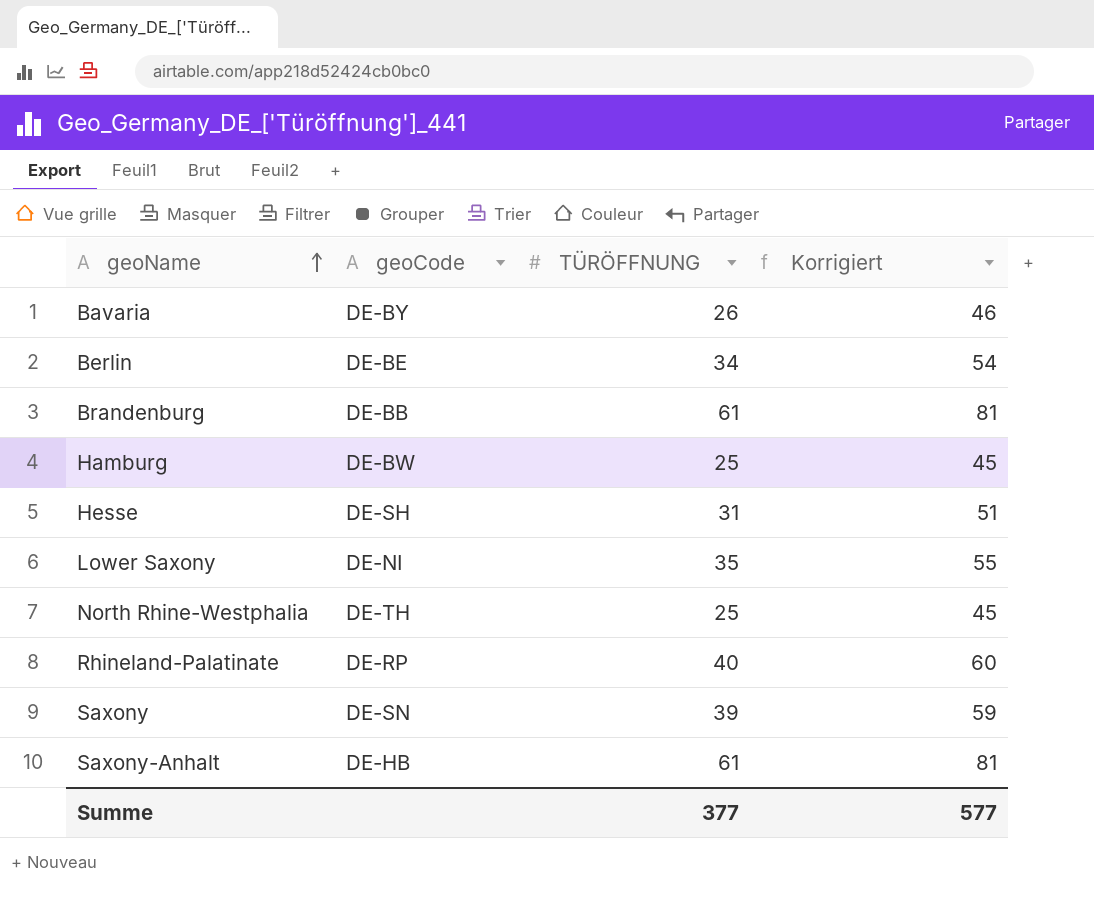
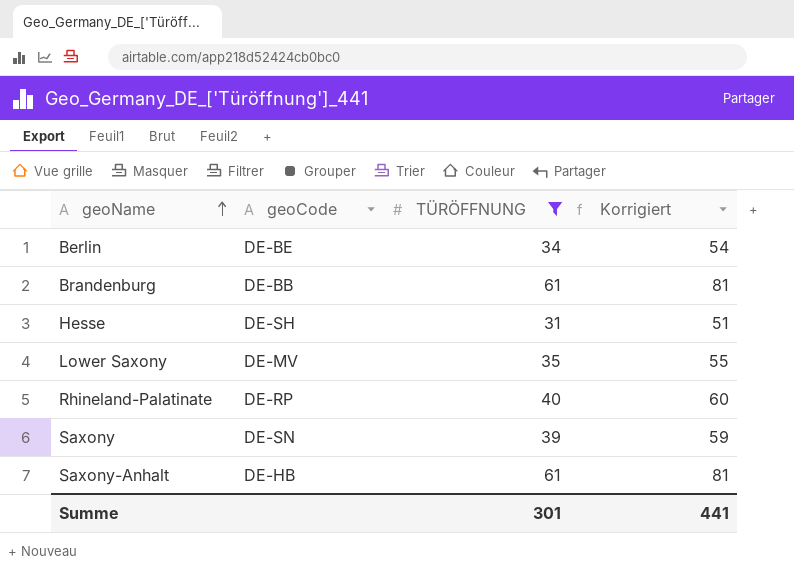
filter: none -> TÜRÖFFNUNG >= 31
Lower Saxony | geoCode: DE-NI -> DE-MV
Summe | TÜRÖFFNUNG: 377 -> 301
Summe | Korrigiert: 577 -> 441

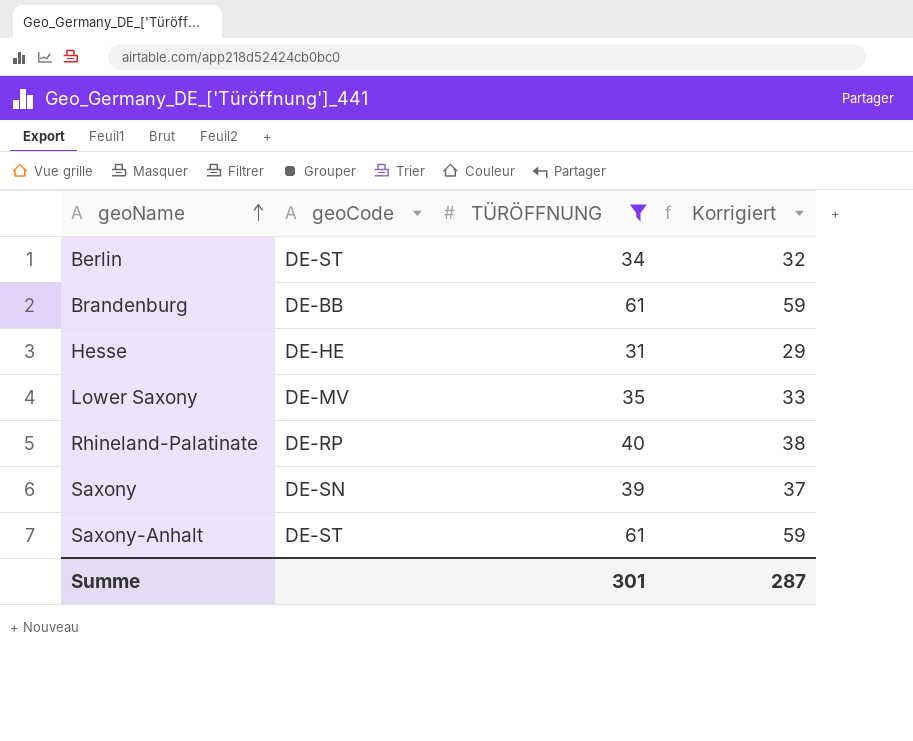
column Korrigiert | formula: [TÜRÖFFNUNG] + 20 -> [TÜRÖFFNUNG] - 2
Berlin | geoCode: DE-BE -> DE-ST
Hesse | geoCode: DE-SH -> DE-HE
Saxony-Anhalt | geoCode: DE-HB -> DE-ST
Summe | Korrigiert: 441 -> 287

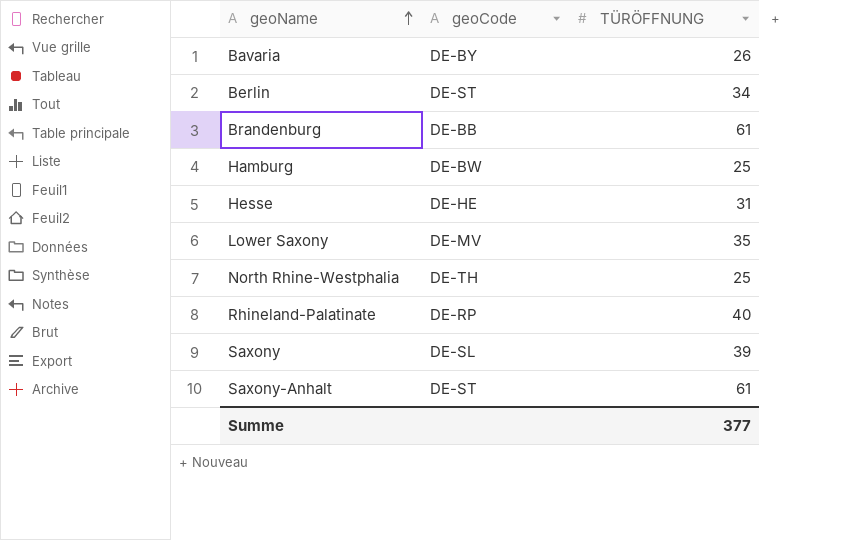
filter: TÜRÖFFNUNG >= 31 -> none
column Korrigiert | formula: [TÜRÖFFNUNG] - 2 -> none
Saxony | geoCode: DE-SN -> DE-SL
Summe | TÜRÖFFNUNG: 301 -> 377

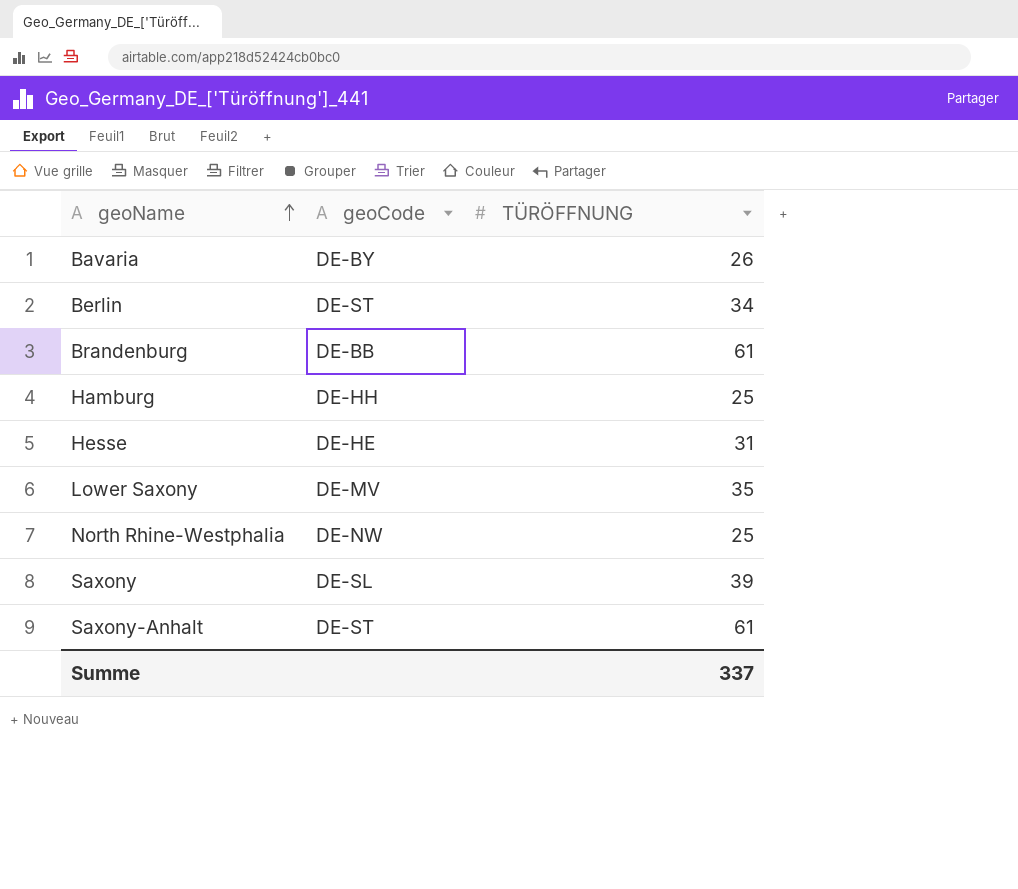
row Rhineland-Palatinate: DE-RP | 40 -> none
Hamburg | geoCode: DE-BW -> DE-HH
North Rhine-Westphalia | geoCode: DE-TH -> DE-NW
Summe | TÜRÖFFNUNG: 377 -> 337

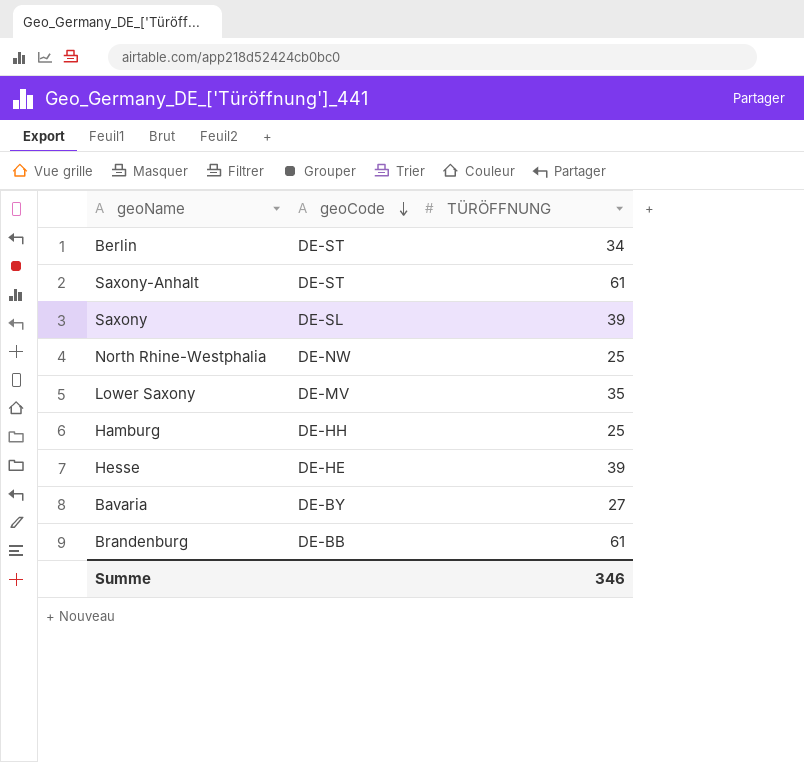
row order: geoName ascending -> geoCode descending
Hesse | TÜRÖFFNUNG: 31 -> 39
Bavaria | TÜRÖFFNUNG: 26 -> 27
Summe | TÜRÖFFNUNG: 337 -> 346

